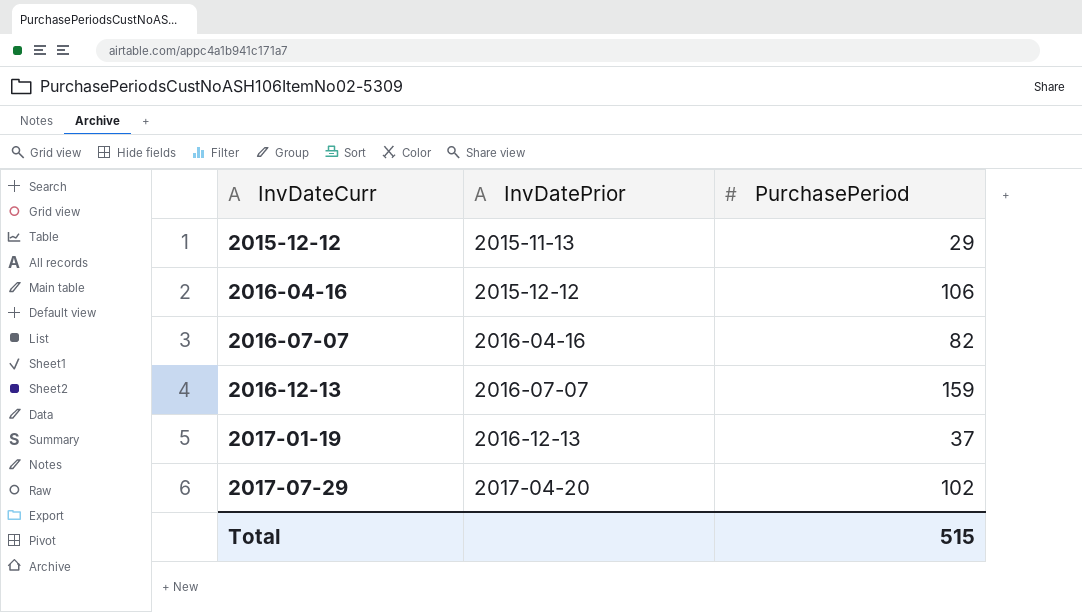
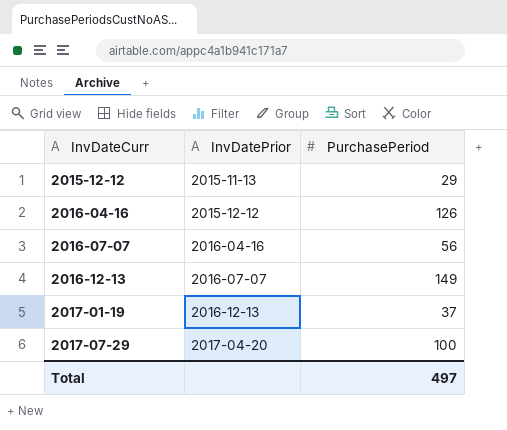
2016-04-16 | PurchasePeriod: 106 -> 126
2016-07-07 | PurchasePeriod: 82 -> 56
2016-12-13 | PurchasePeriod: 159 -> 149
2017-07-29 | PurchasePeriod: 102 -> 100
Total | PurchasePeriod: 515 -> 497

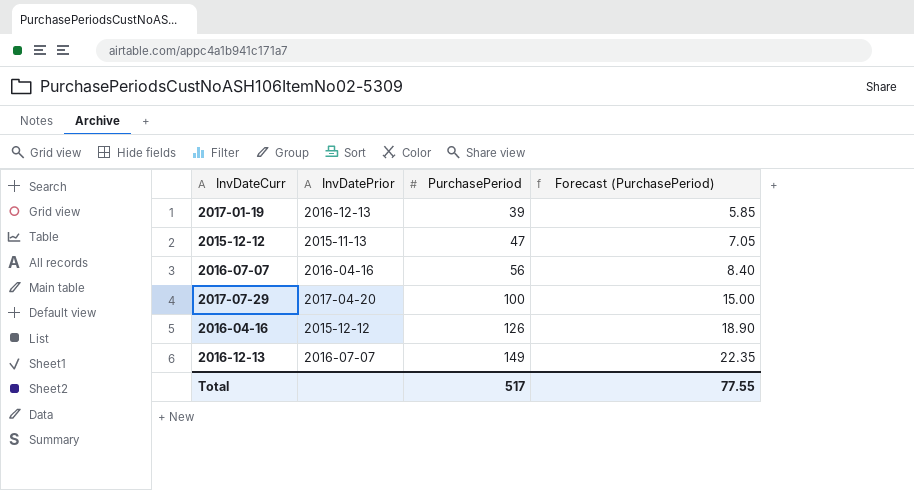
row order: InvDateCurr ascending -> PurchasePeriod ascending
column Forecast (PurchasePeriod) | formula: none -> [PurchasePeriod] * 0.15
2017-01-19 | PurchasePeriod: 37 -> 39
2015-12-12 | PurchasePeriod: 29 -> 47
Total | PurchasePeriod: 497 -> 517

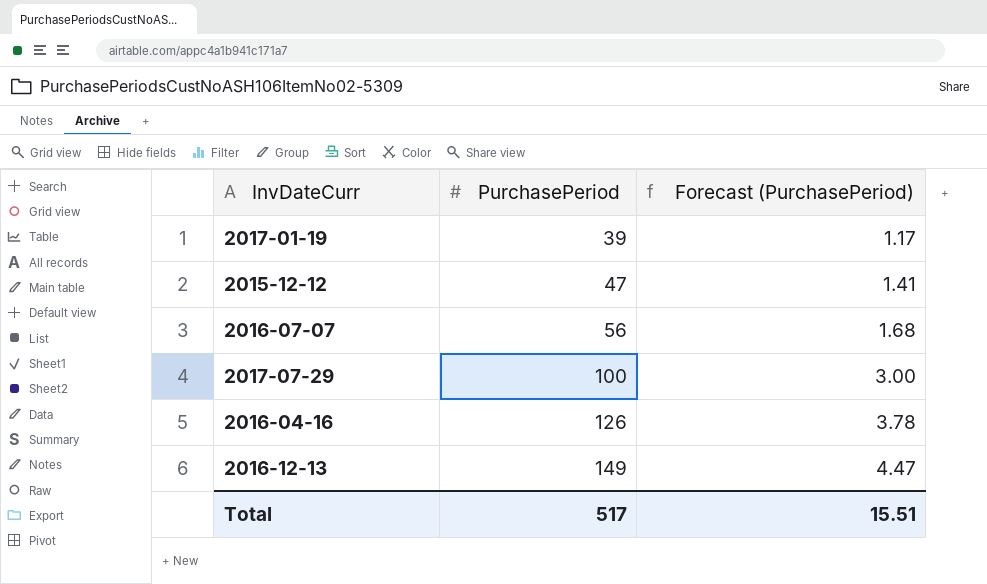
column InvDatePrior | position: 2 -> none
column Forecast (PurchasePeriod) | formula: [PurchasePeriod] * 0.15 -> [PurchasePeriod] * 0.03
Total | Forecast (PurchasePeriod): 77.55 -> 15.51

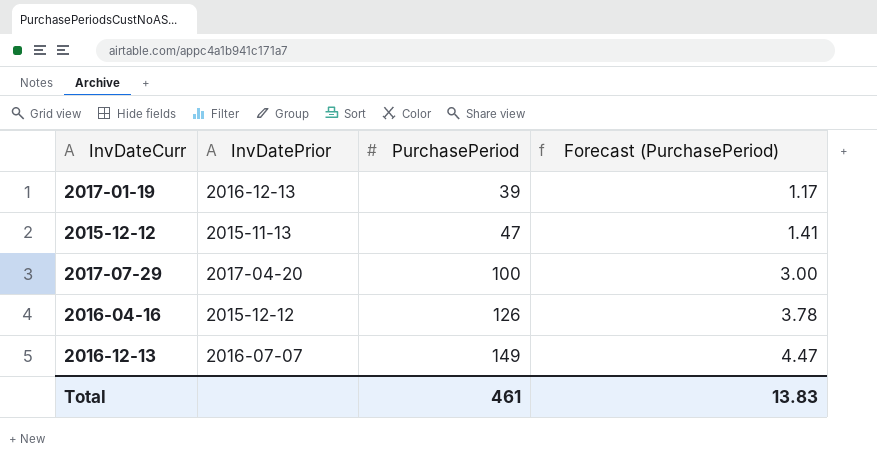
column InvDatePrior | position: none -> 2
row 2016-07-07: 56 | 1.68 -> none
Total | PurchasePeriod: 517 -> 461
Total | Forecast (PurchasePeriod): 15.51 -> 13.83

